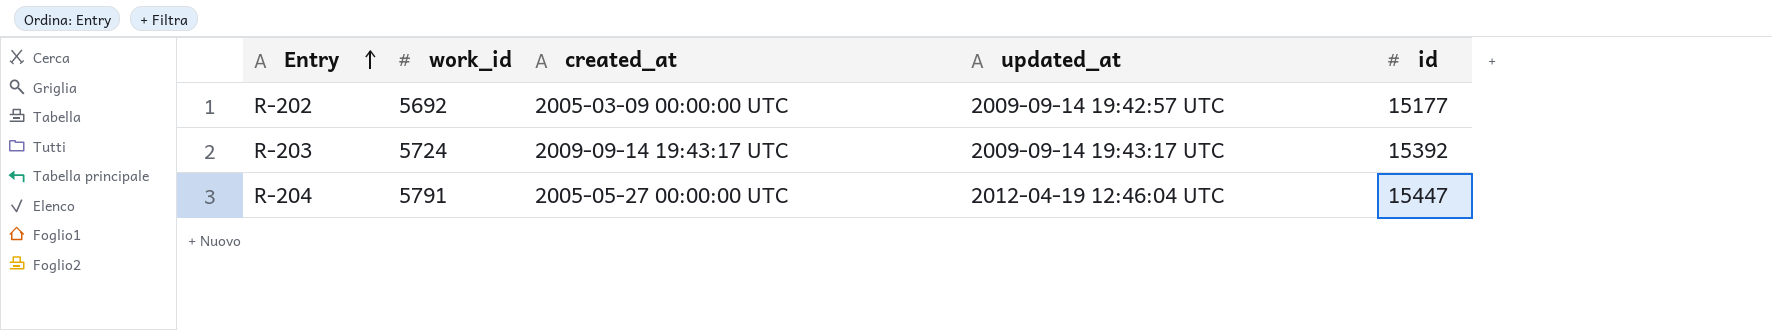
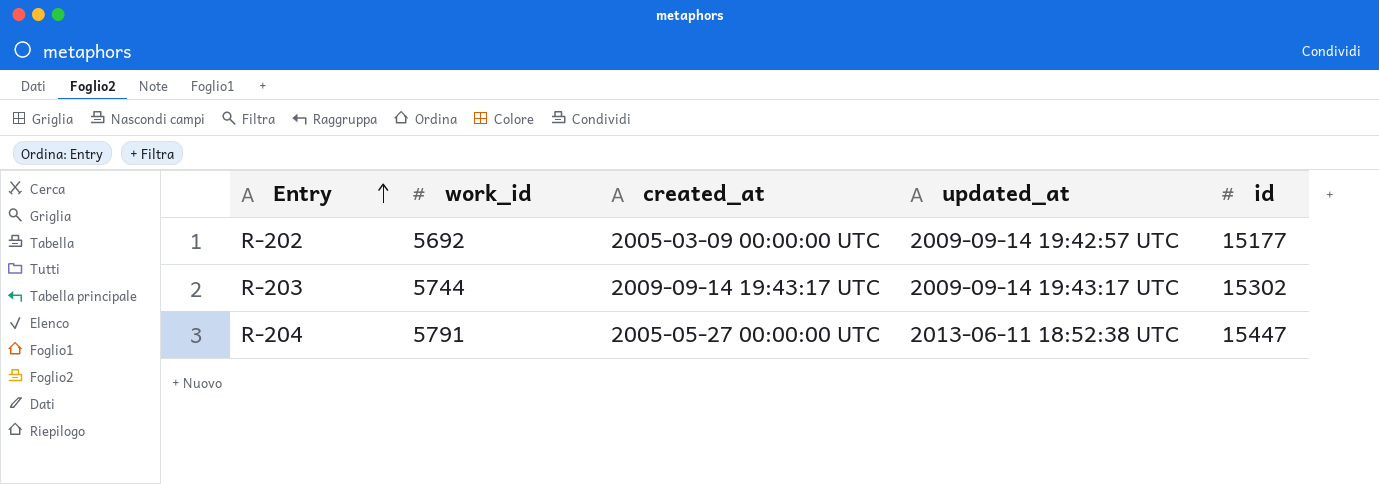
R-203 | work_id: 5724 -> 5744
R-203 | id: 15392 -> 15302
R-204 | updated_at: 2012-04-19 12:46:04 UTC -> 2013-06-11 18:52:38 UTC

